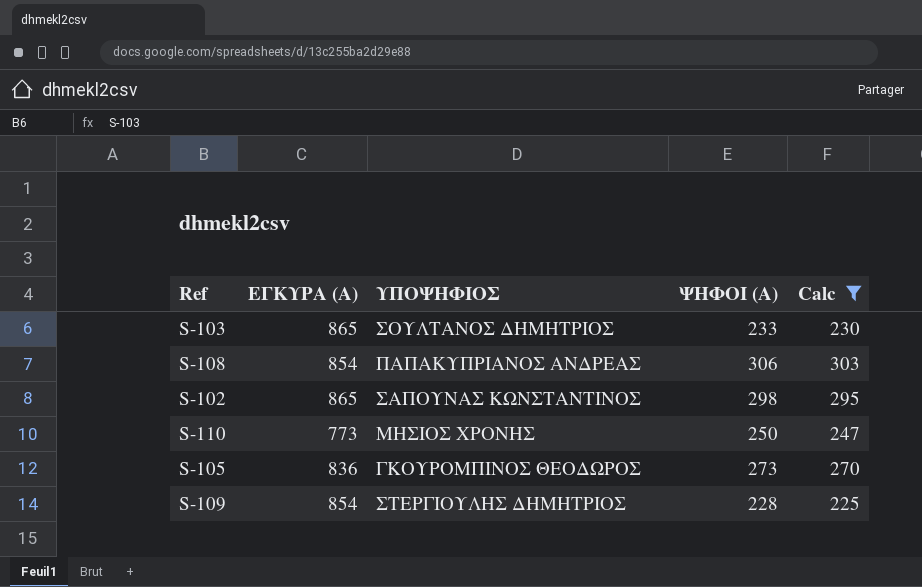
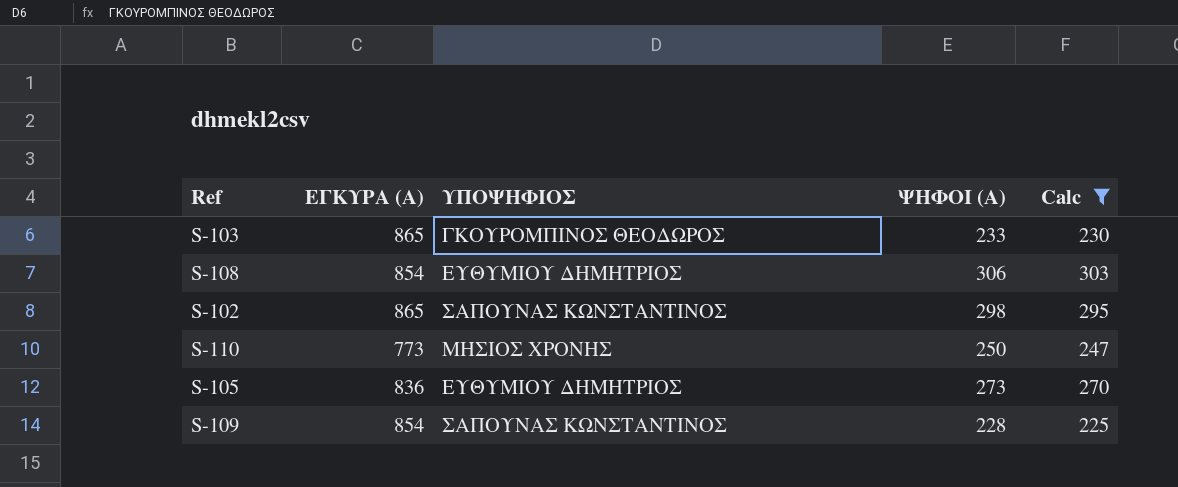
S-103 | ΥΠΟΨΗΦΙΟΣ: ΣΟΥΛΤΑΝΟΣ ΔΗΜΗΤΡΙΟΣ -> ΓΚΟΥΡΟΜΠΙΝΟΣ ΘΕΟΔΩΡΟΣ
S-108 | ΥΠΟΨΗΦΙΟΣ: ΠΑΠΑΚΥΠΡΙΑΝΟΣ ΑΝΔΡΕΑΣ -> ΕΥΘΥΜΙΟΥ ΔΗΜΗΤΡΙΟΣ
S-105 | ΥΠΟΨΗΦΙΟΣ: ΓΚΟΥΡΟΜΠΙΝΟΣ ΘΕΟΔΩΡΟΣ -> ΕΥΘΥΜΙΟΥ ΔΗΜΗΤΡΙΟΣ
S-109 | ΥΠΟΨΗΦΙΟΣ: ΣΤΕΡΓΙΟΥΛΗΣ ΔΗΜΗΤΡΙΟΣ -> ΣΑΠΟΥΝΑΣ ΚΩΝΣΤΑΝΤΙΝΟΣ

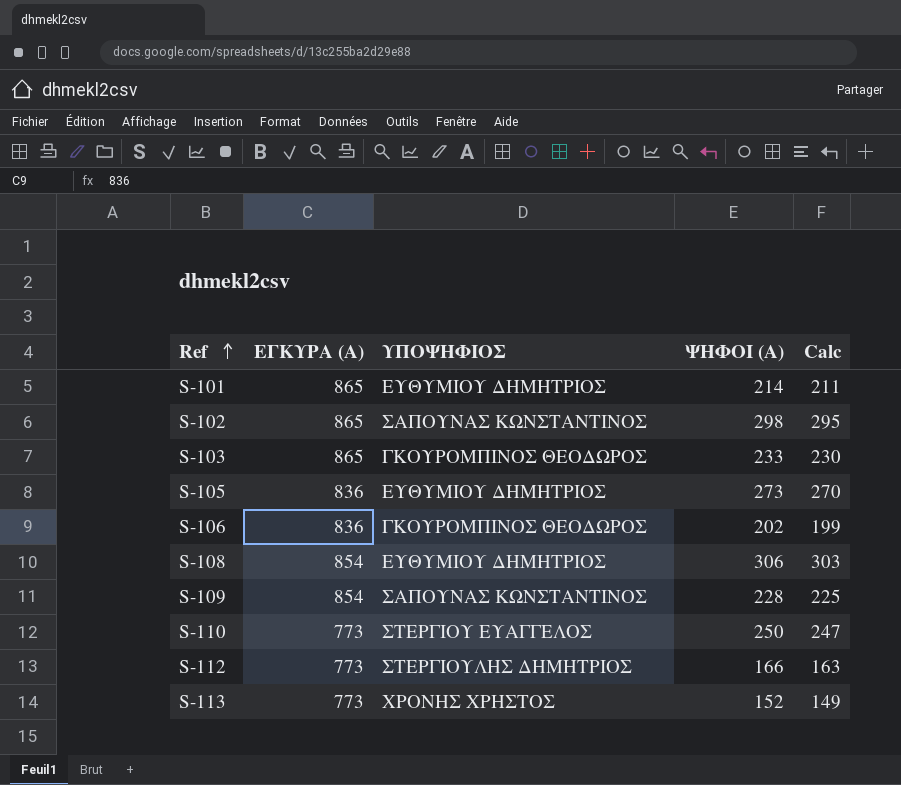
filter: Calc >= 225 -> none
row order: none -> Ref ascending
S-110 | ΥΠΟΨΗΦΙΟΣ: ΜΗΣΙΟΣ ΧΡΟΝΗΣ -> ΣΤΕΡΓΙΟΥ ΕΥΑΓΓΕΛΟΣ

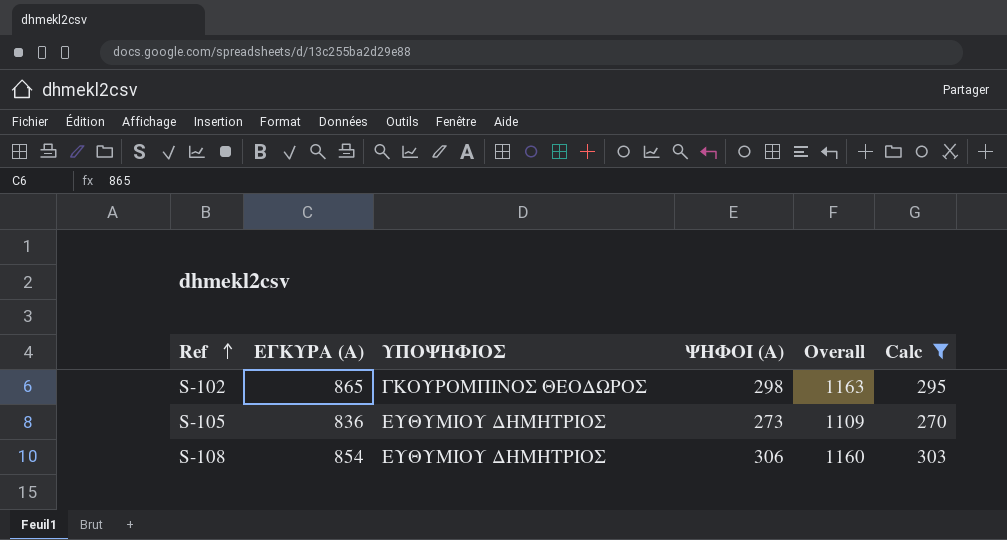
filter: none -> Calc >= 270
column Overall | formula: none -> [ΕΓΚΥΡΑ (Α)] + [ΨΗΦΟΙ (Α)]
S-102 | ΥΠΟΨΗΦΙΟΣ: ΣΑΠΟΥΝΑΣ ΚΩΝΣΤΑΝΤΙΝΟΣ -> ΓΚΟΥΡΟΜΠΙΝΟΣ ΘΕΟΔΩΡΟΣ

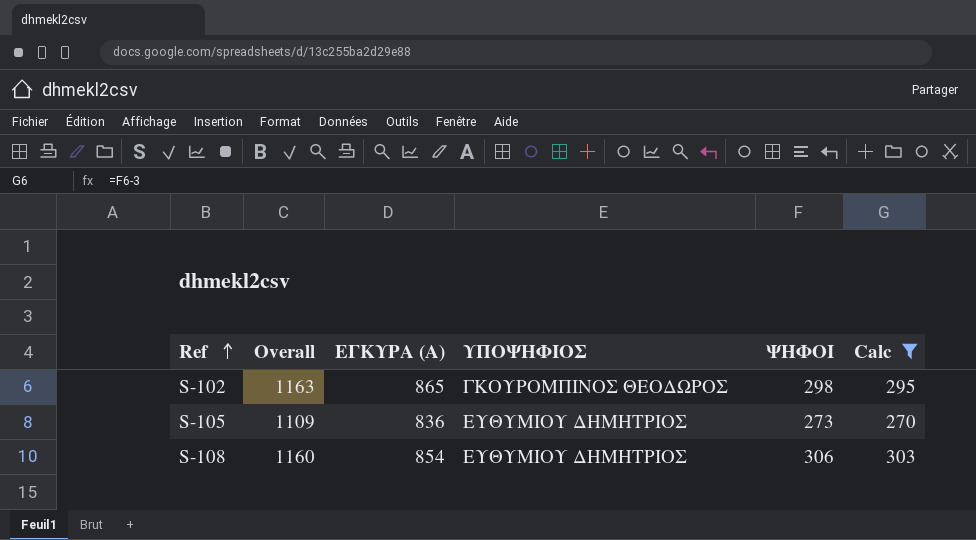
column Overall | position: 5 -> 2
column name: ΨΗΦΟΙ (Α) -> ΨΗΦΟΙ

